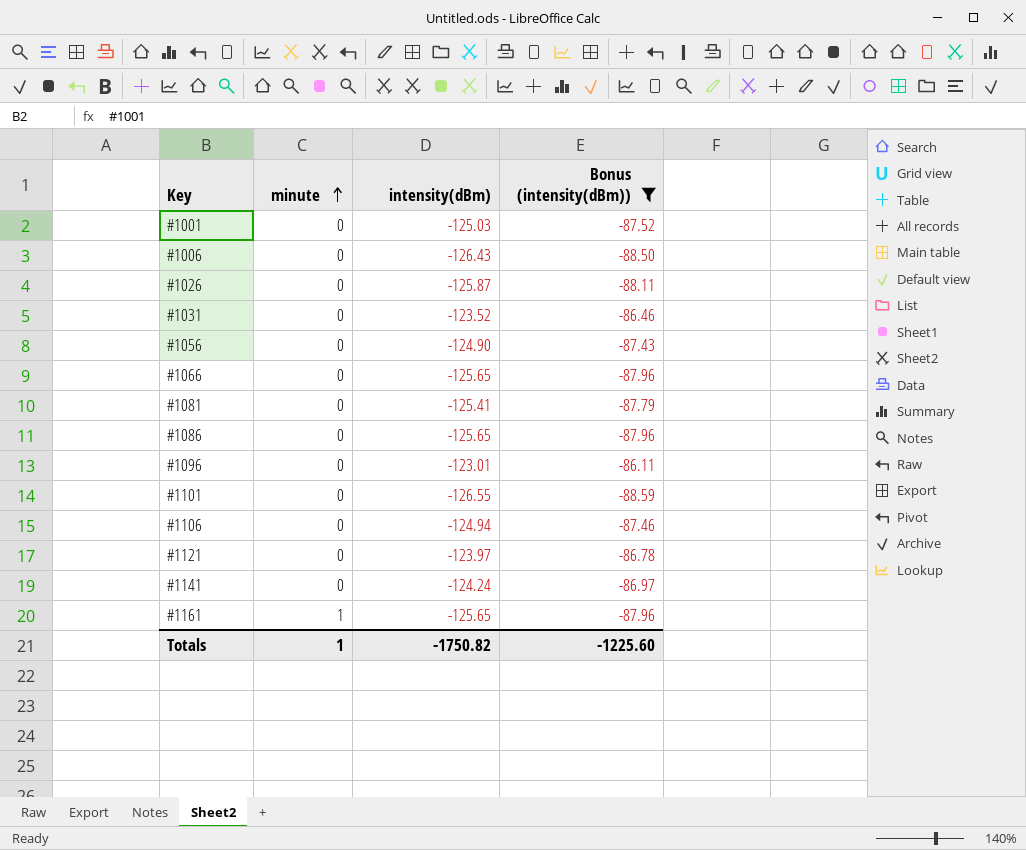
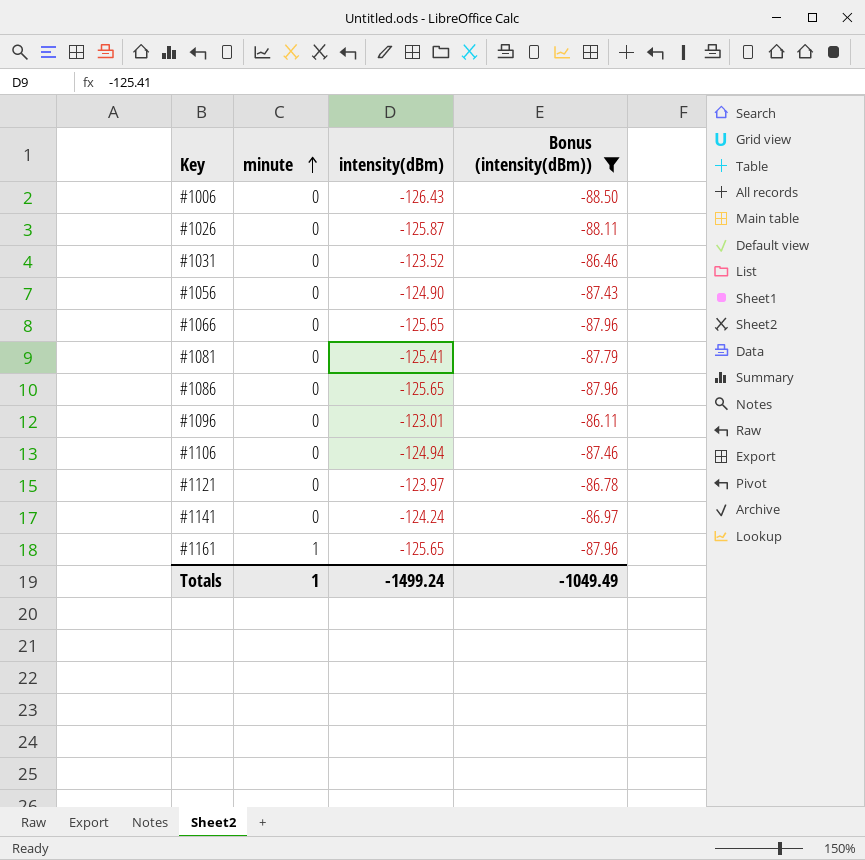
row #1001: 0 | -125.03 | -87.52 -> none
row #1101: 0 | -126.55 | -88.59 -> none
Totals | intensity(dBm): -1750.82 -> -1499.24
Totals | Bonus (intensity(dBm)): -1225.60 -> -1049.49

